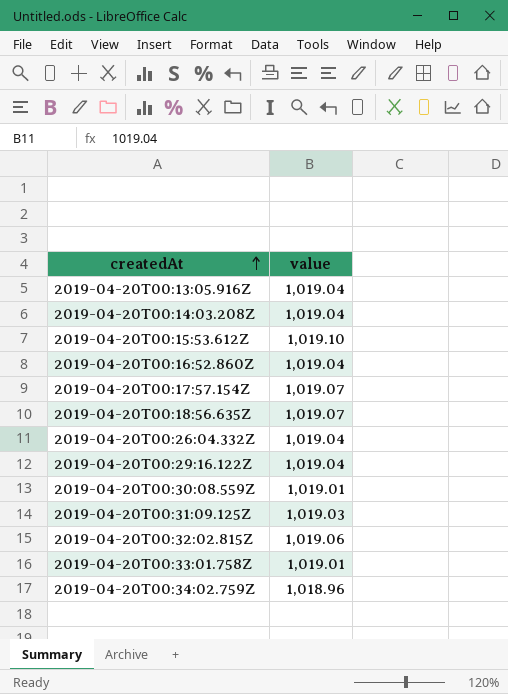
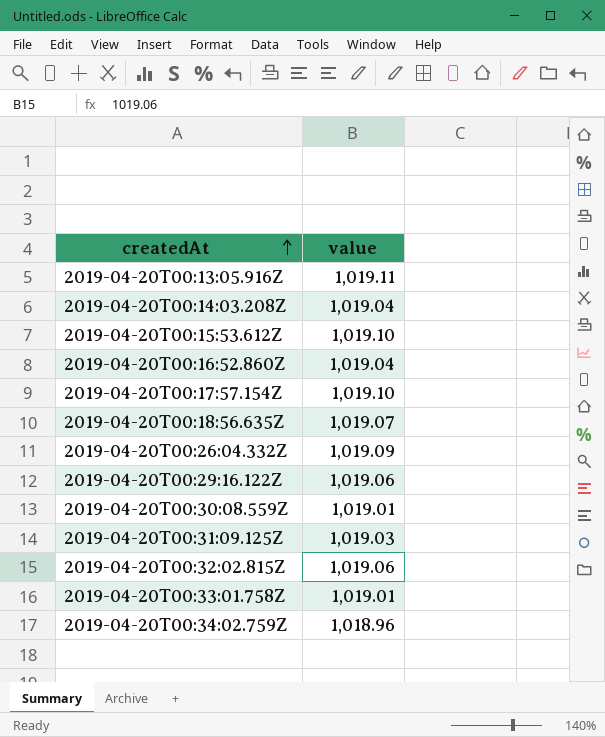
2019-04-20T00:13:05.916Z | value: 1,019.04 -> 1,019.11
2019-04-20T00:17:57.154Z | value: 1,019.07 -> 1,019.10
2019-04-20T00:26:04.332Z | value: 1,019.04 -> 1,019.09
2019-04-20T00:29:16.122Z | value: 1,019.04 -> 1,019.06

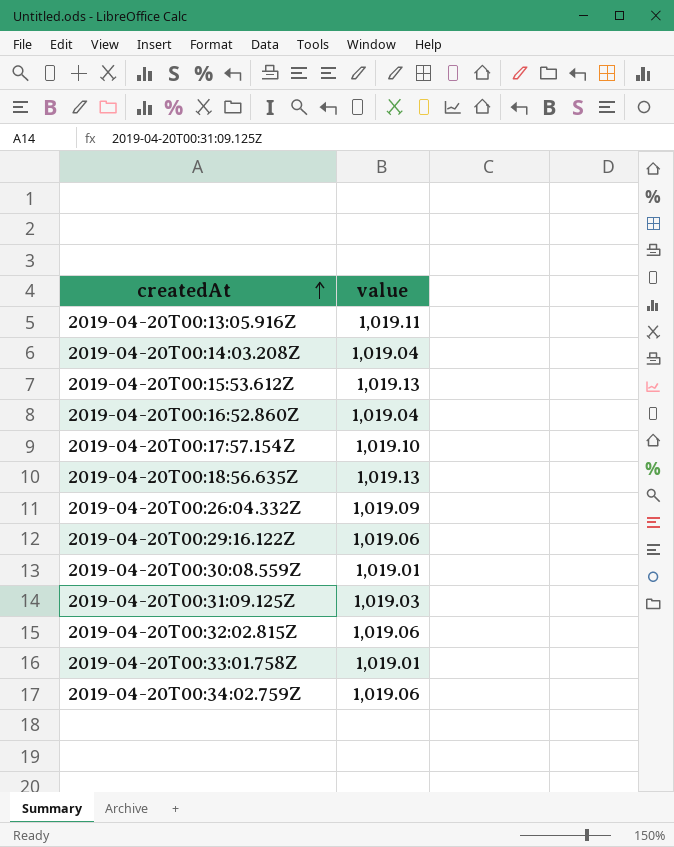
2019-04-20T00:15:53.612Z | value: 1,019.10 -> 1,019.13
2019-04-20T00:18:56.635Z | value: 1,019.07 -> 1,019.13
2019-04-20T00:34:02.759Z | value: 1,018.96 -> 1,019.06

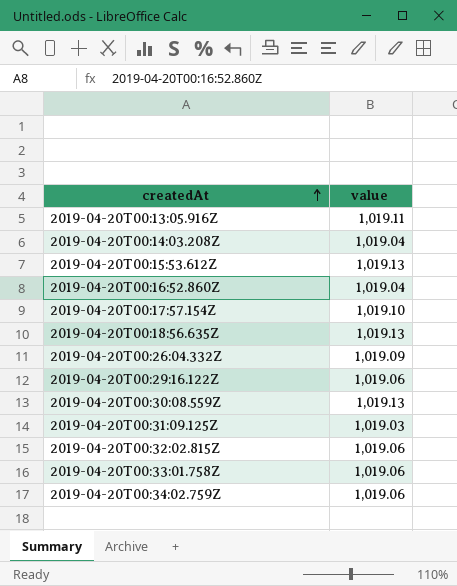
2019-04-20T00:30:08.559Z | value: 1,019.01 -> 1,019.13
2019-04-20T00:33:01.758Z | value: 1,019.01 -> 1,019.06

